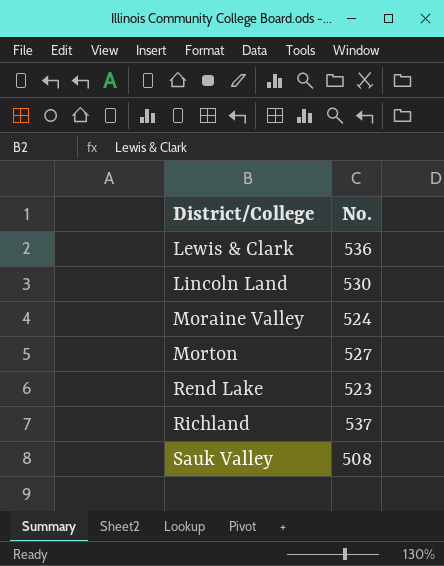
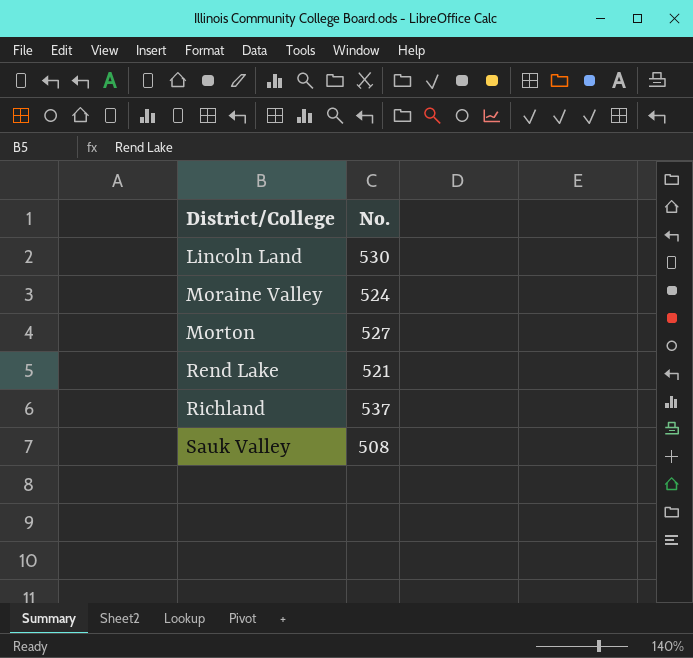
row Lewis & Clark: 536 -> none
Rend Lake | No.: 523 -> 521

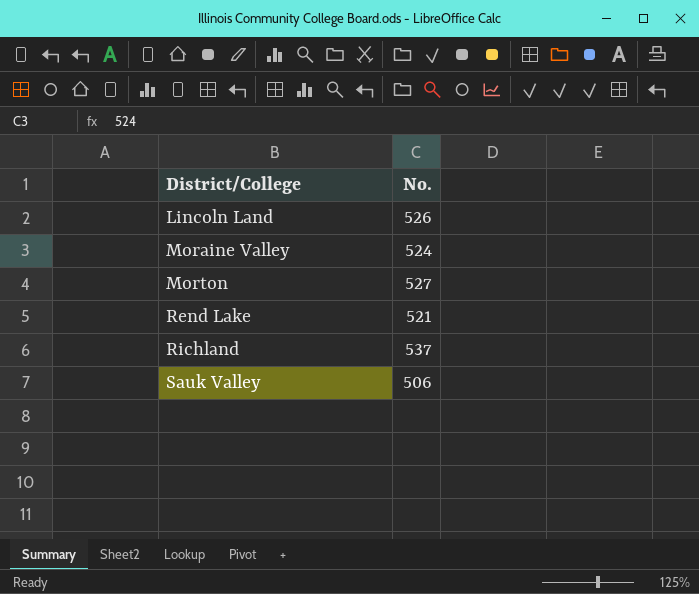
Lincoln Land | No.: 530 -> 526
Sauk Valley | No.: 508 -> 506

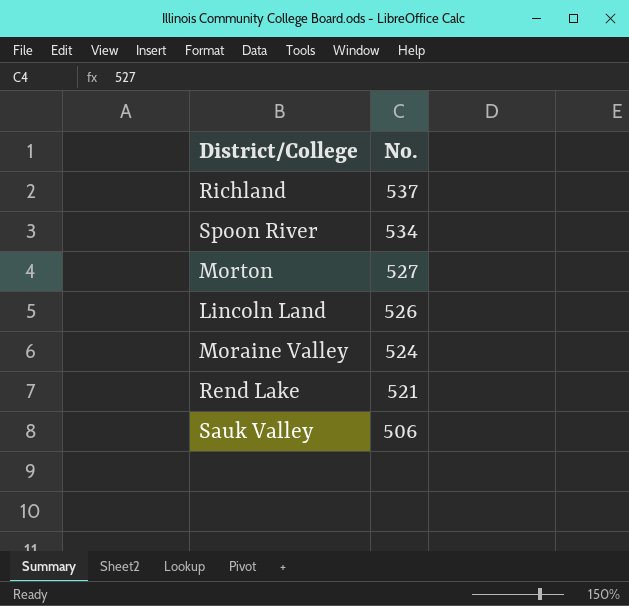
row order: District/College ascending -> No. descending
row Spoon River: none -> 534

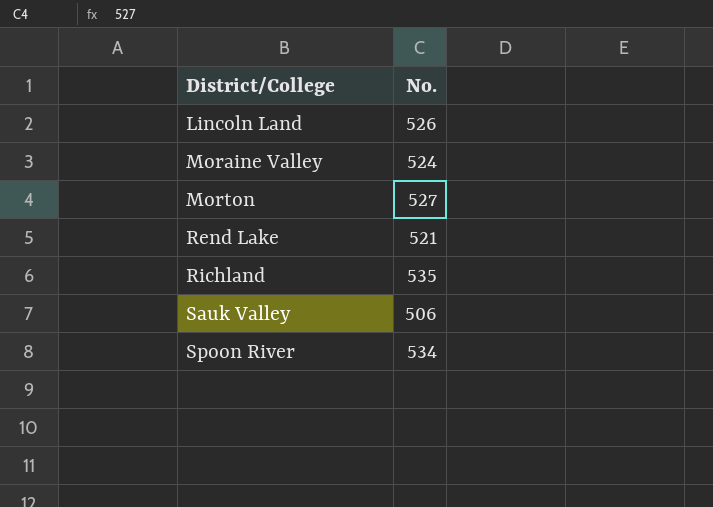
row order: No. descending -> District/College ascending
Richland | No.: 537 -> 535

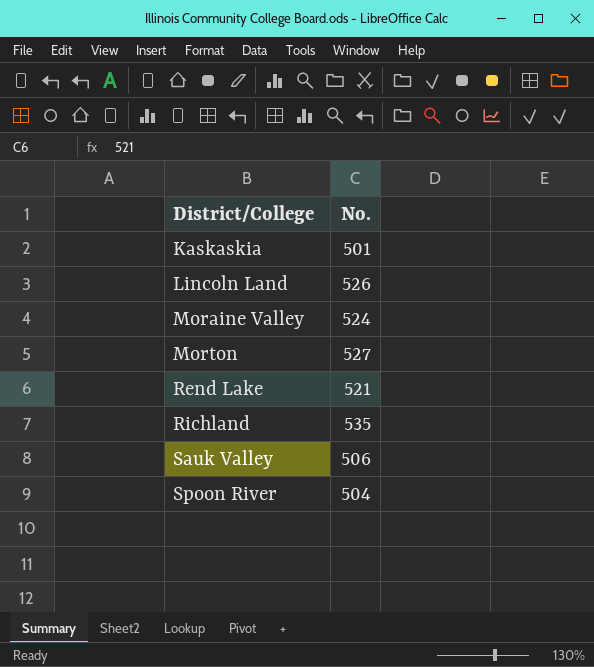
row Kaskaskia: none -> 501
Spoon River | No.: 534 -> 504

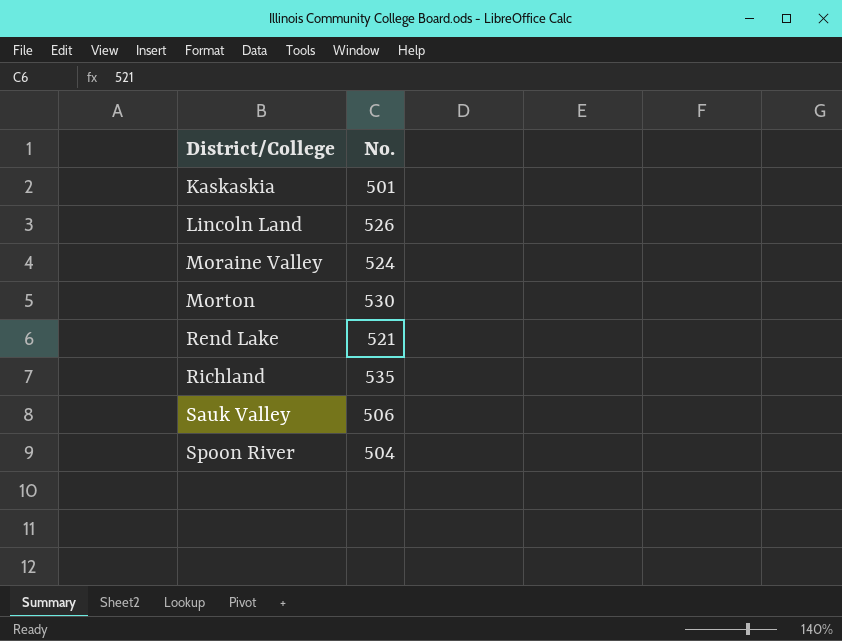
Morton | No.: 527 -> 530

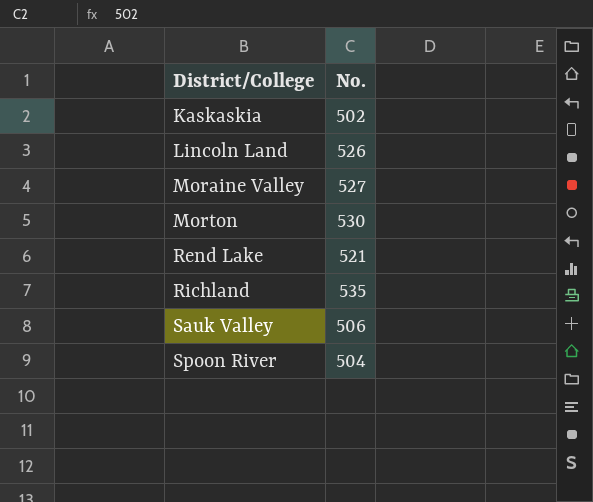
Kaskaskia | No.: 501 -> 502
Moraine Valley | No.: 524 -> 527

